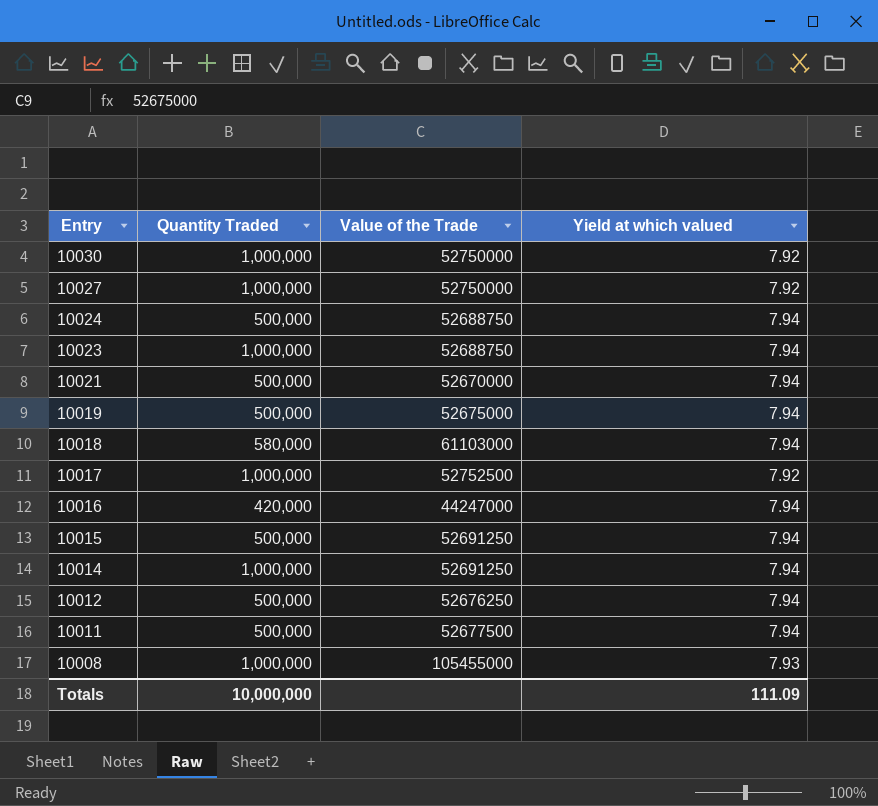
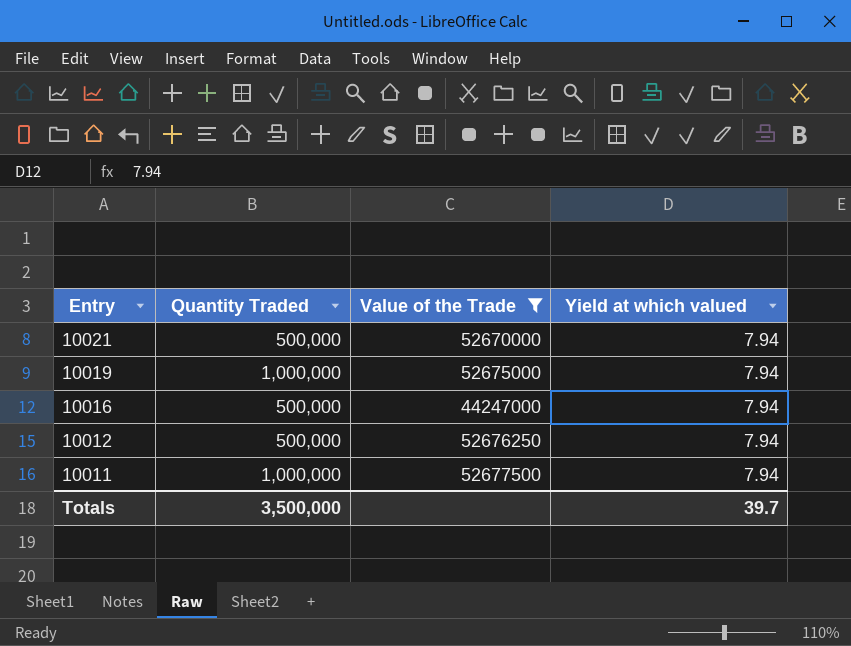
filter: none -> Value of the Trade <= 52677500
10019 | Quantity Traded: 500,000 -> 1,000,000
10016 | Quantity Traded: 420,000 -> 500,000
10011 | Quantity Traded: 500,000 -> 1,000,000
Totals | Quantity Traded: 10,000,000 -> 3,500,000
Totals | Yield at which valued: 111.09 -> 39.7

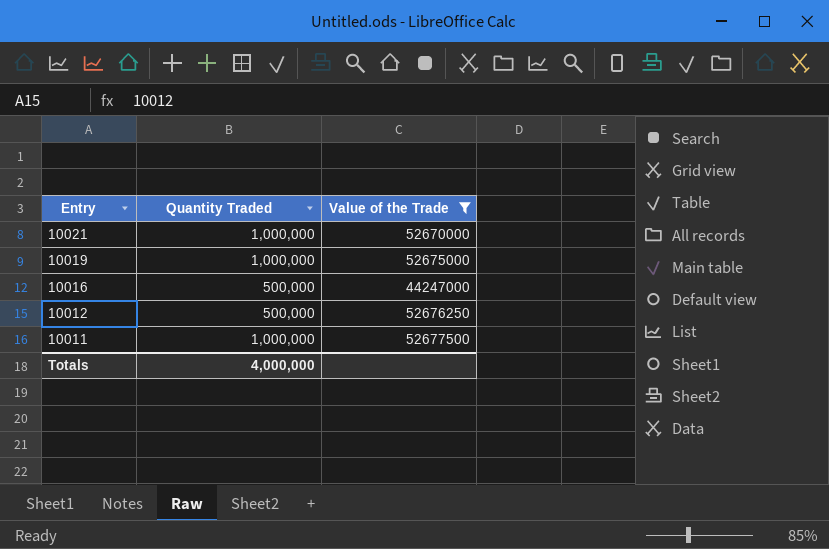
column Yield at which valued | position: 4 -> none
10021 | Quantity Traded: 500,000 -> 1,000,000
Totals | Quantity Traded: 3,500,000 -> 4,000,000

